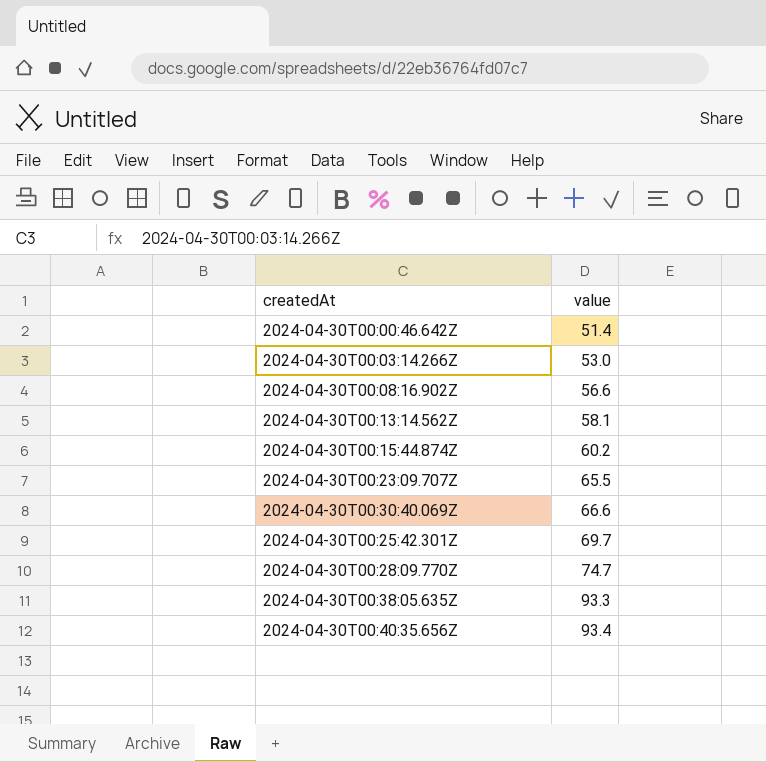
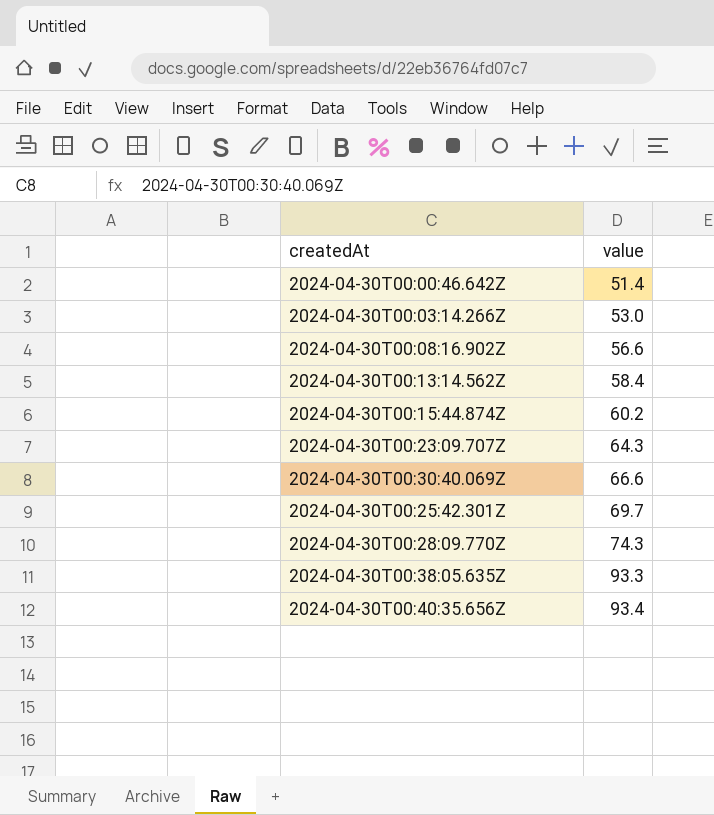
2024-04-30T00:13:14.562Z | value: 58.1 -> 58.4
2024-04-30T00:23:09.707Z | value: 65.5 -> 64.3
2024-04-30T00:28:09.770Z | value: 74.7 -> 74.3

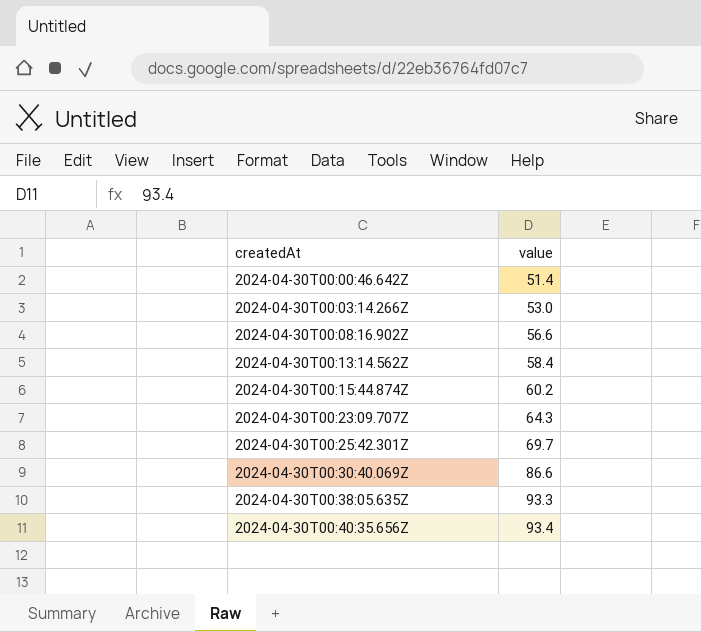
row order: value ascending -> createdAt ascending
row 2024-04-30T00:28:09.770Z: 74.3 -> none
2024-04-30T00:30:40.069Z | value: 66.6 -> 86.6

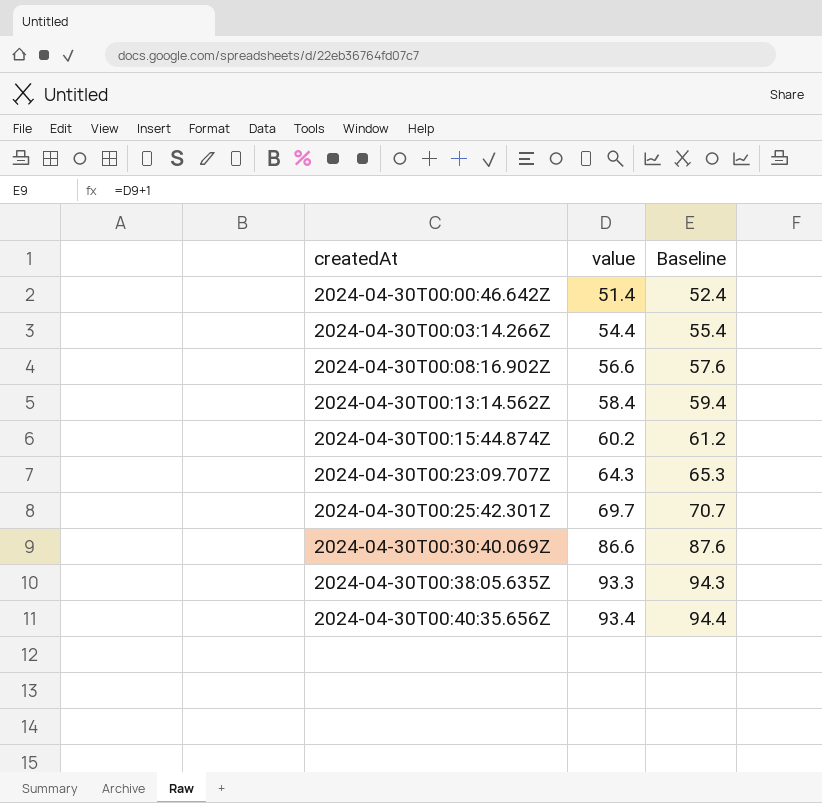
column Baseline | formula: none -> [value] + 1
2024-04-30T00:03:14.266Z | value: 53.0 -> 54.4

